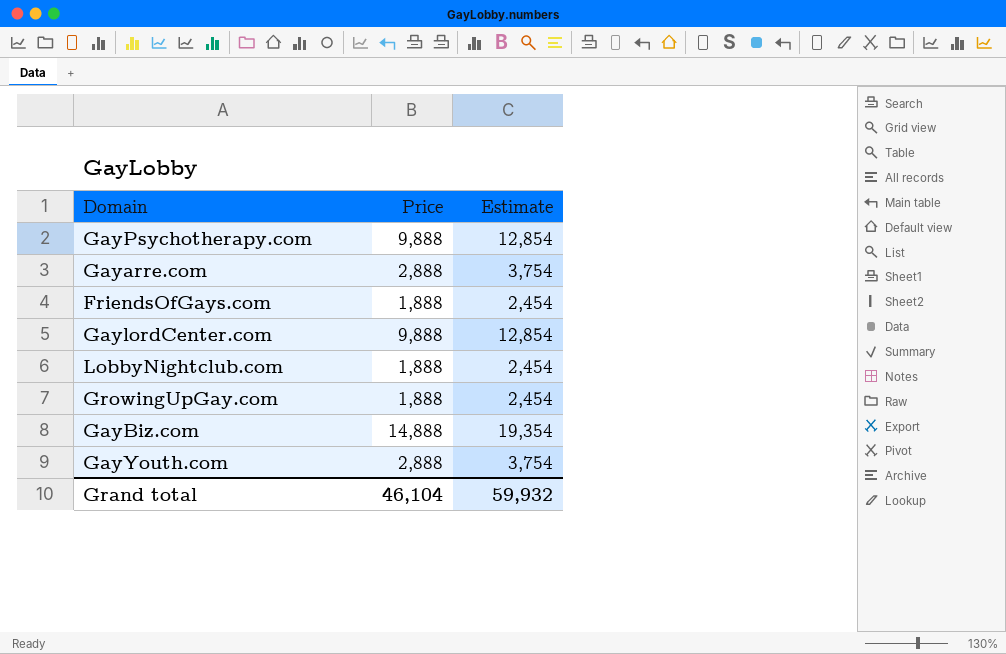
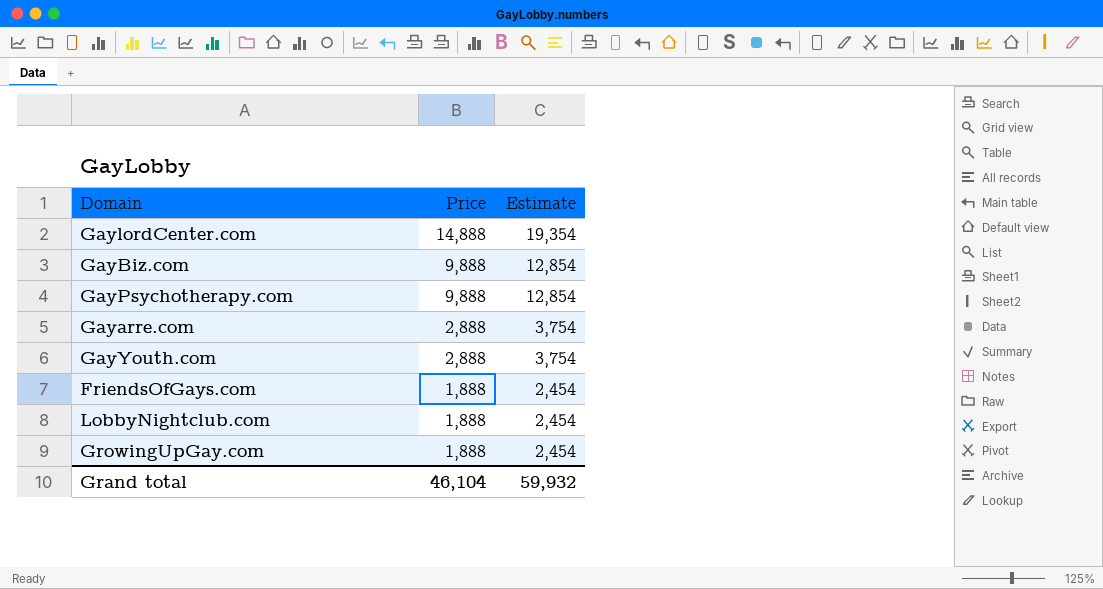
row order: none -> Price descending
GaylordCenter.com | Price: 9,888 -> 14,888
GaylordCenter.com | Estimate: 12,854 -> 19,354
GayBiz.com | Price: 14,888 -> 9,888
GayBiz.com | Estimate: 19,354 -> 12,854

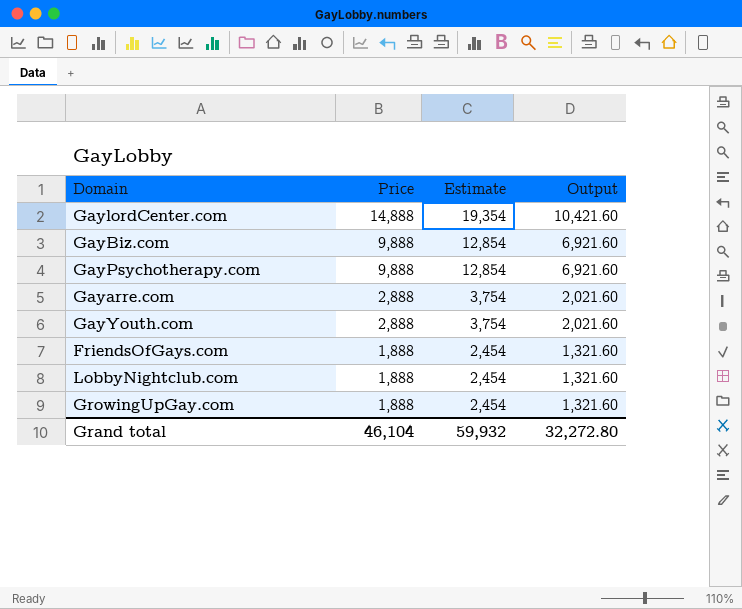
column Output | formula: none -> [Price] * 0.7

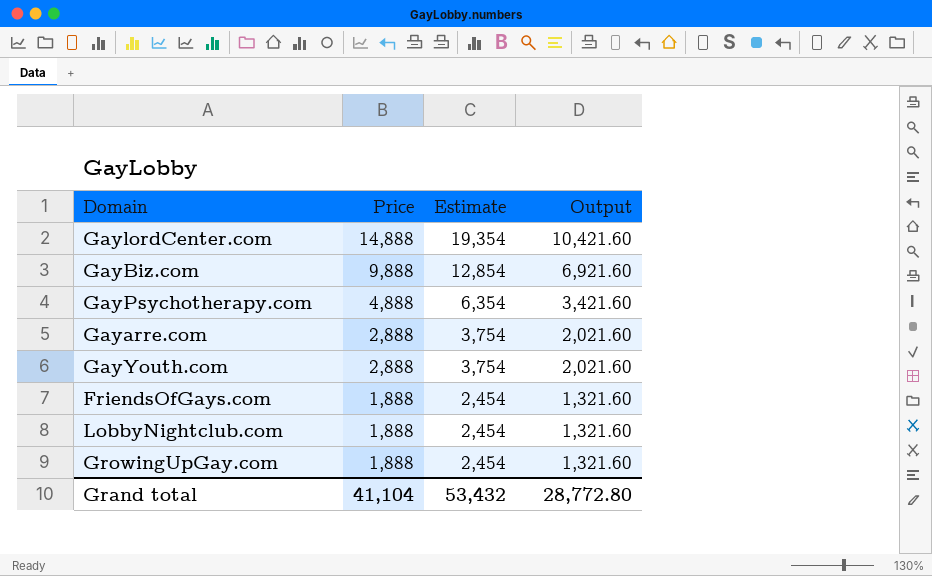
GayPsychotherapy.com | Price: 9,888 -> 4,888
GayPsychotherapy.com | Estimate: 12,854 -> 6,354
GayPsychotherapy.com | Output: 6,921.60 -> 3,421.60
Grand total | Price: 46,104 -> 41,104
Grand total | Estimate: 59,932 -> 53,432
Grand total | Output: 32,272.80 -> 28,772.80

